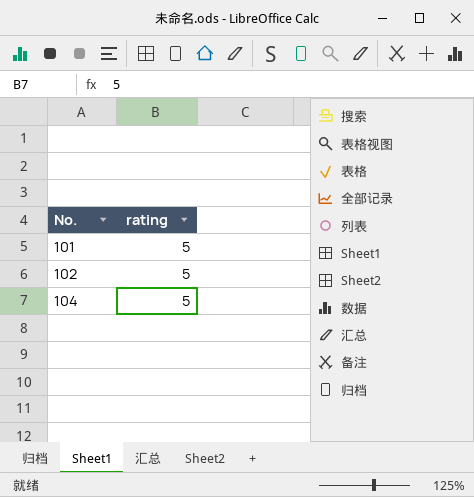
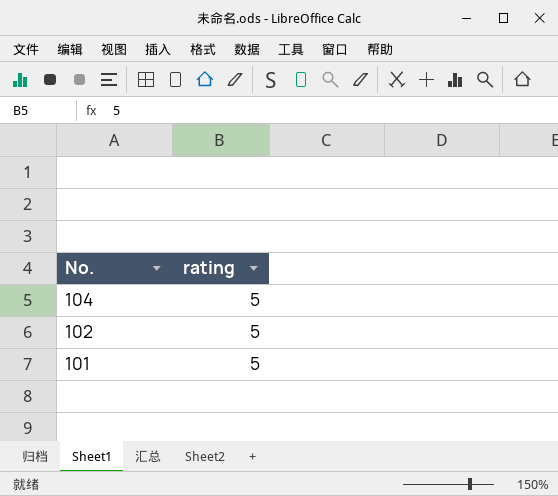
row order: No. ascending -> No. descending

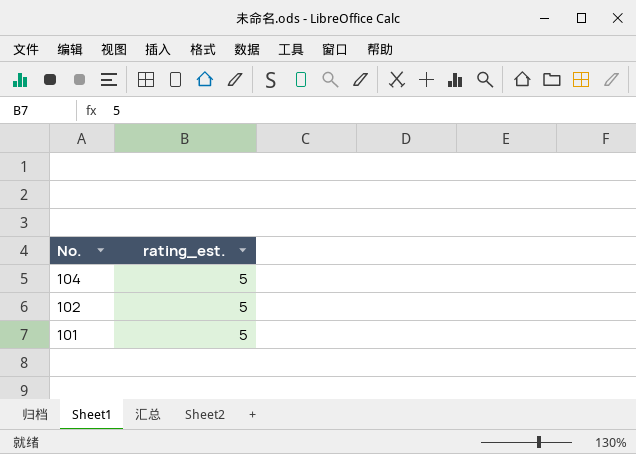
column name: rating -> rating_est.

